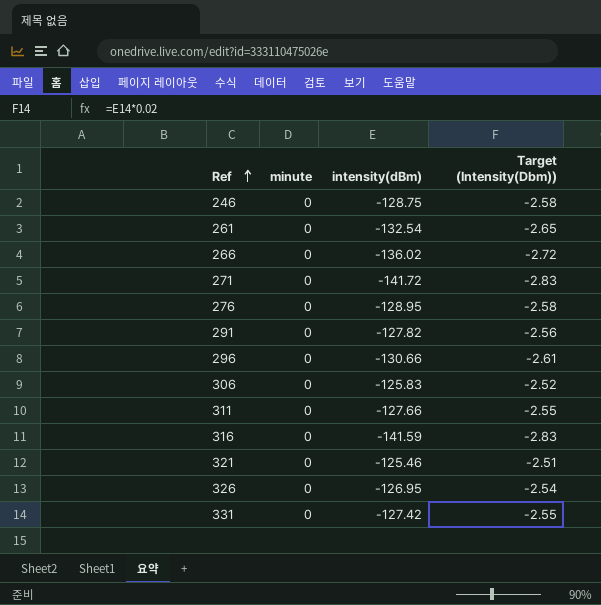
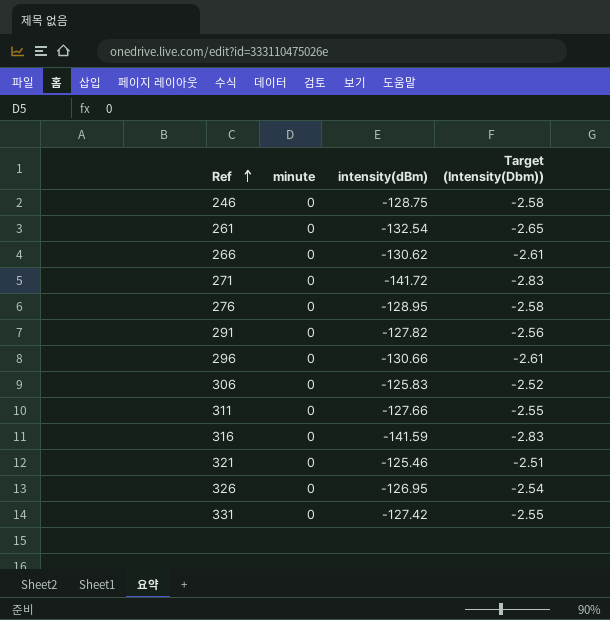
266 | intensity(dBm): -136.02 -> -130.62
266 | Target (Intensity(Dbm)): -2.72 -> -2.61

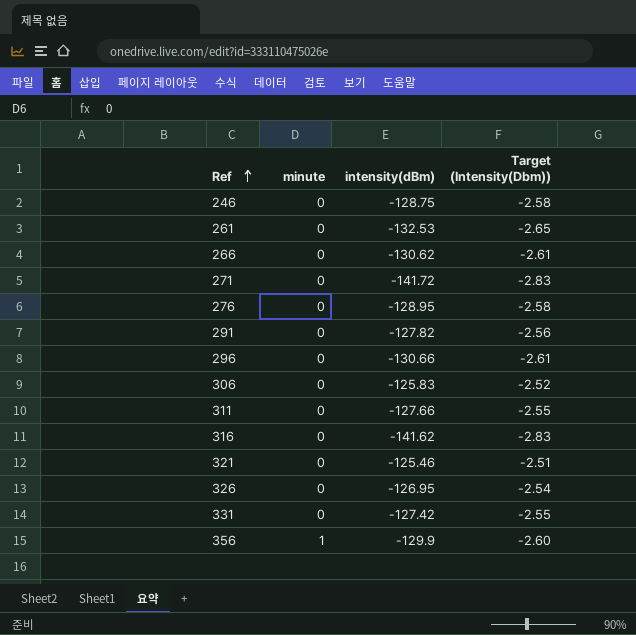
261 | intensity(dBm): -132.54 -> -132.53
316 | intensity(dBm): -141.59 -> -141.62
row 356: none -> 1 | -129.9 | -2.60

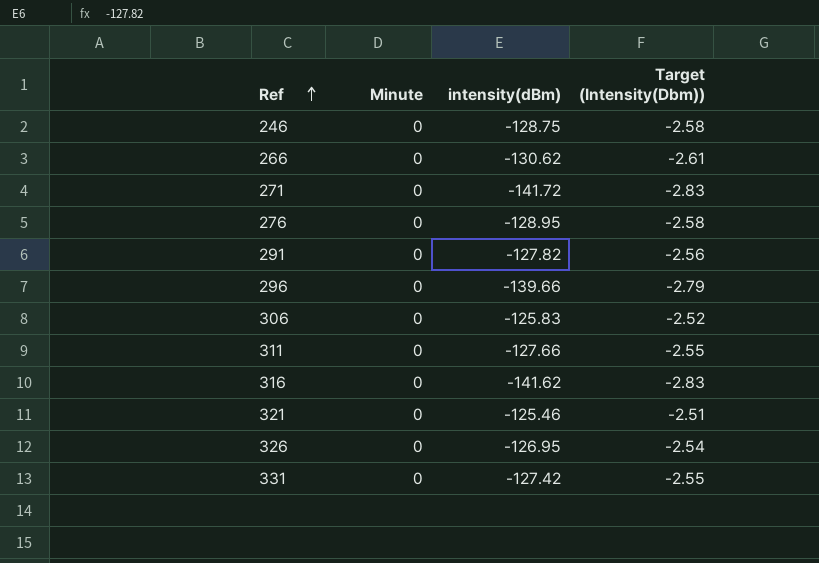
column name: minute -> Minute
row 261: 0 | -132.53 | -2.65 -> none
row 356: 1 | -129.9 | -2.60 -> none
296 | intensity(dBm): -130.66 -> -139.66
296 | Target (Intensity(Dbm)): -2.61 -> -2.79

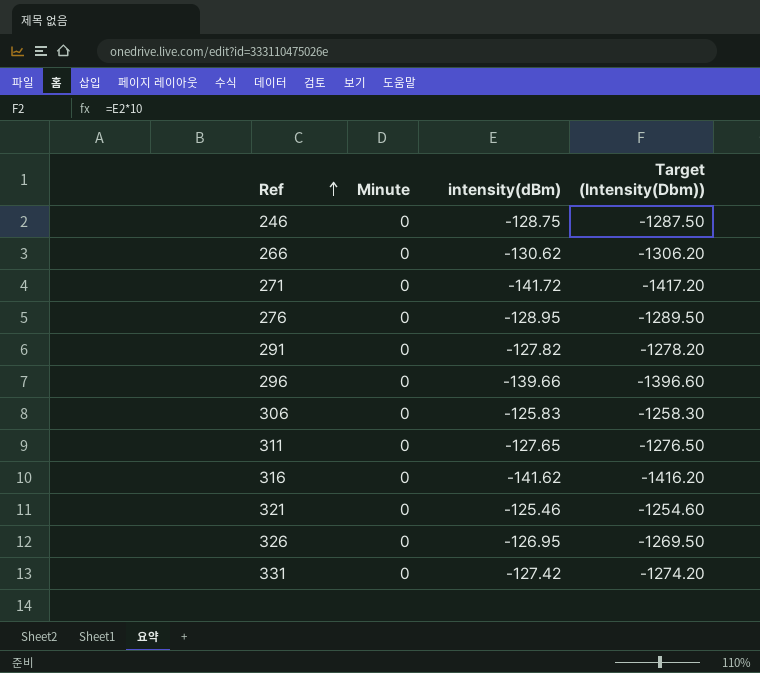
column Target (Intensity(Dbm)) | formula: [intensity(dBm)] * 0.02 -> [intensity(dBm)] * 10
311 | intensity(dBm): -127.66 -> -127.65

